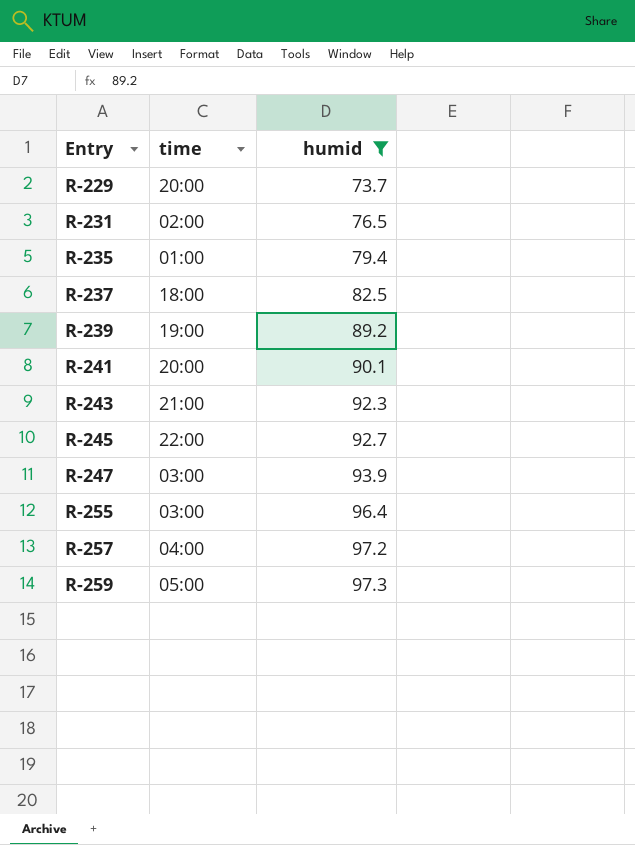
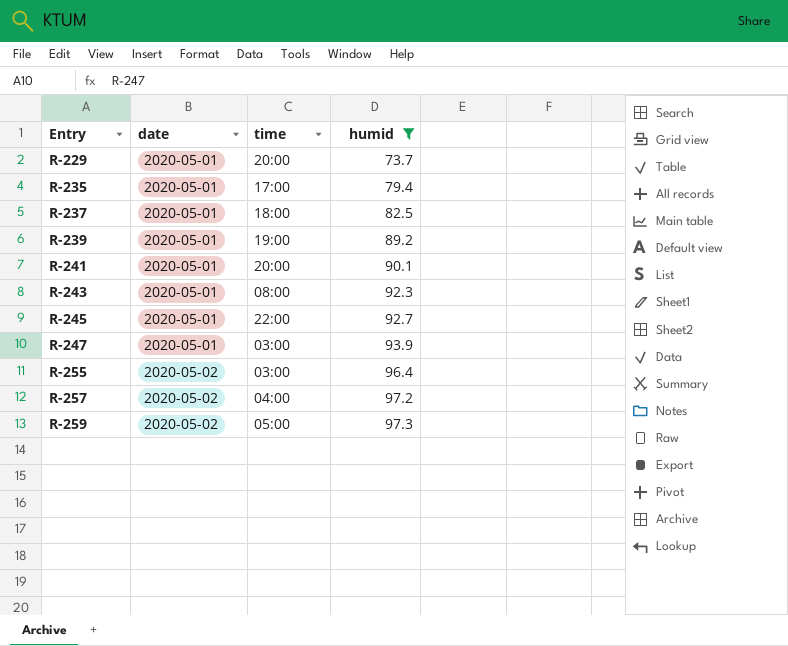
column date | position: none -> 2
row R-231: 02:00 | 76.5 -> none
R-235 | time: 01:00 -> 17:00
R-243 | time: 21:00 -> 08:00

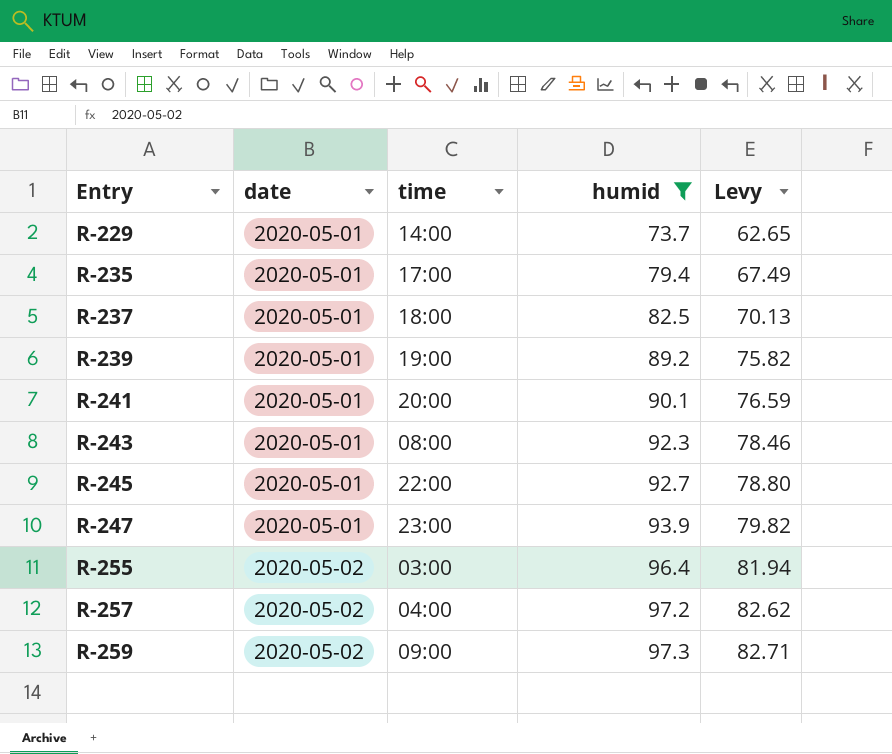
column Levy | formula: none -> [humid] * 0.85
R-229 | time: 20:00 -> 14:00
R-247 | time: 03:00 -> 23:00
R-259 | time: 05:00 -> 09:00

